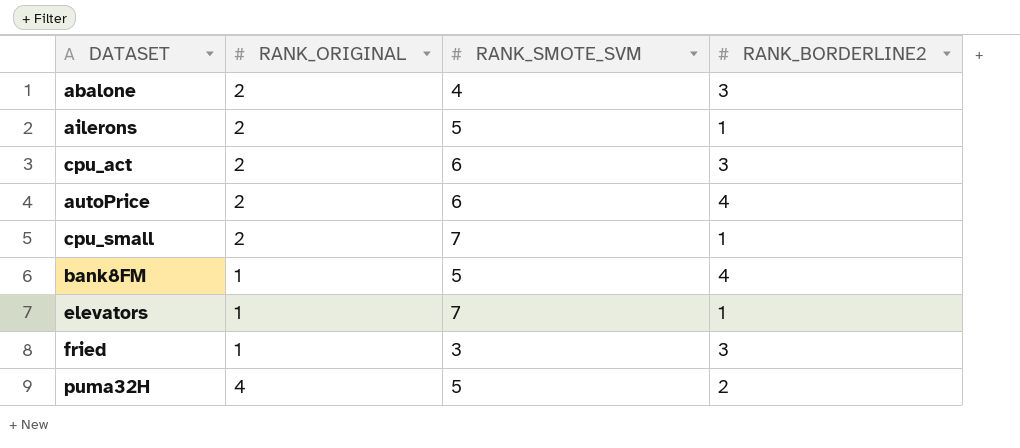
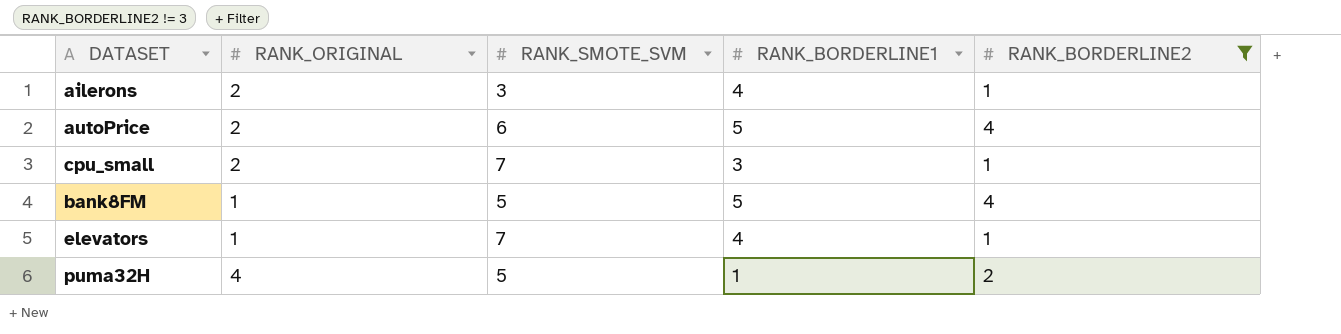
filter: none -> RANK_BORDERLINE2 != 3
column RANK_BORDERLINE1 | position: none -> 4
ailerons | RANK_SMOTE_SVM: 5 -> 3

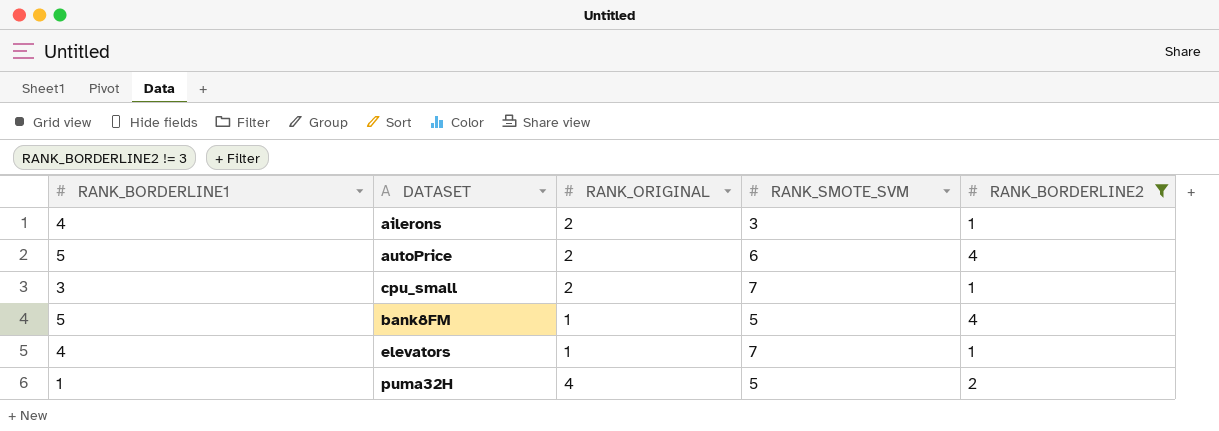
column RANK_BORDERLINE1 | position: 4 -> 1

